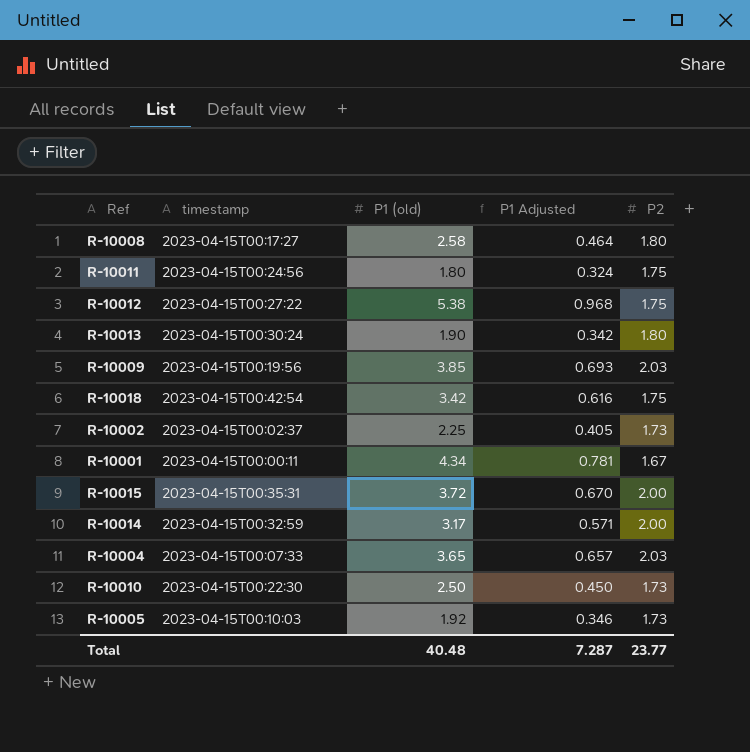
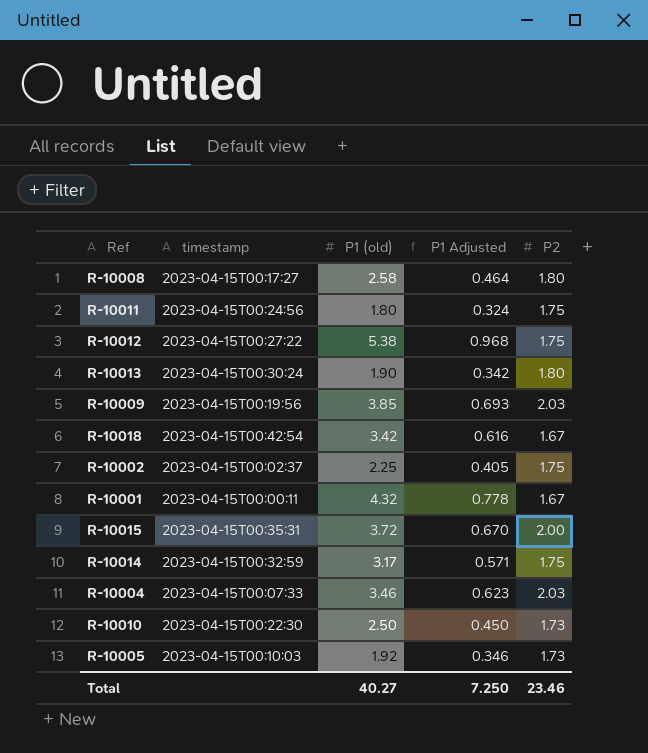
R-10018 | P2: 1.75 -> 1.67
R-10002 | P2: 1.73 -> 1.75
R-10001 | P1 (old): 4.34 -> 4.32
R-10001 | P1 Adjusted: 0.781 -> 0.778
R-10014 | P2: 2.00 -> 1.75
R-10004 | P1 (old): 3.65 -> 3.46
R-10004 | P1 Adjusted: 0.657 -> 0.623
Total | P1 (old): 40.48 -> 40.27
Total | P1 Adjusted: 7.287 -> 7.250
Total | P2: 23.77 -> 23.46

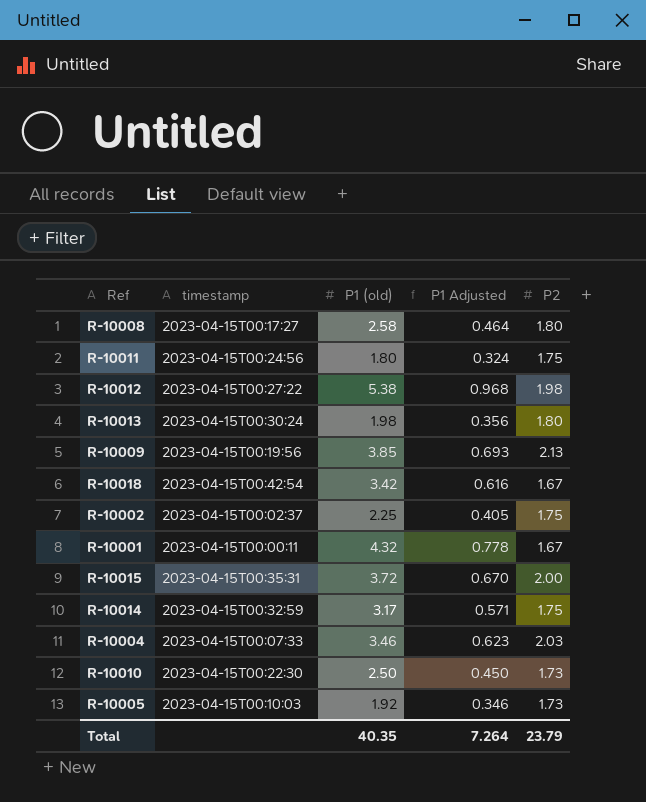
R-10012 | P2: 1.75 -> 1.98
R-10013 | P1 (old): 1.90 -> 1.98
R-10013 | P1 Adjusted: 0.342 -> 0.356
R-10009 | P2: 2.03 -> 2.13
Total | P1 (old): 40.27 -> 40.35
Total | P1 Adjusted: 7.250 -> 7.264
Total | P2: 23.46 -> 23.79

